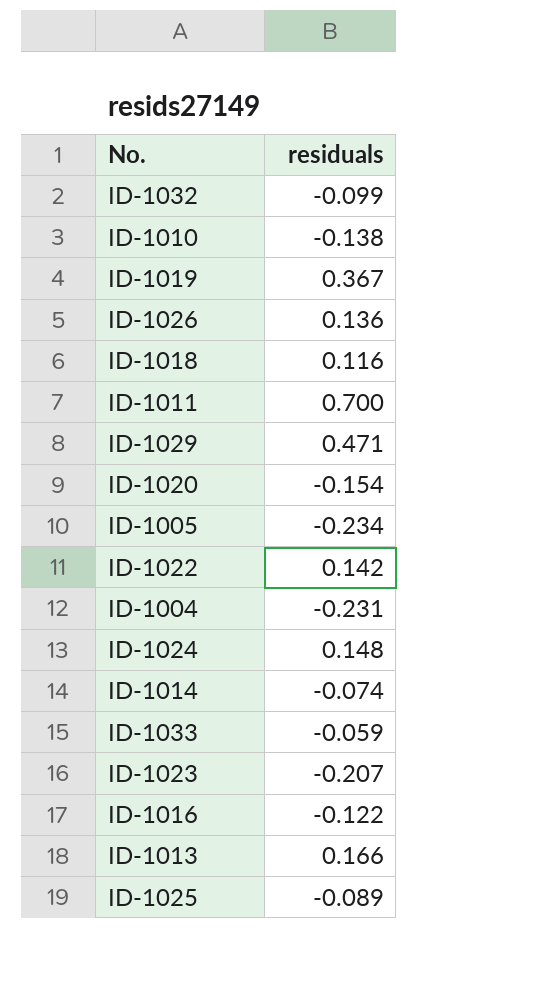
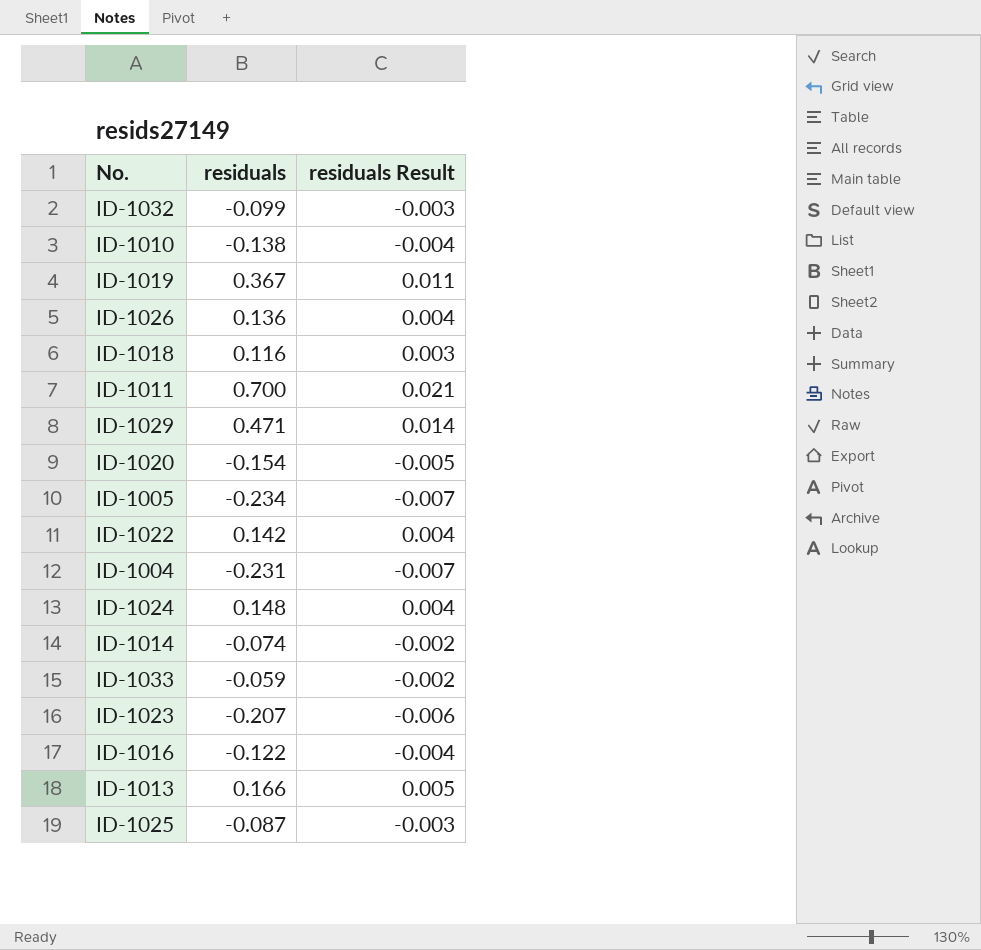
column residuals Result | formula: none -> [residuals] * 0.03
ID-1025 | residuals: -0.089 -> -0.087

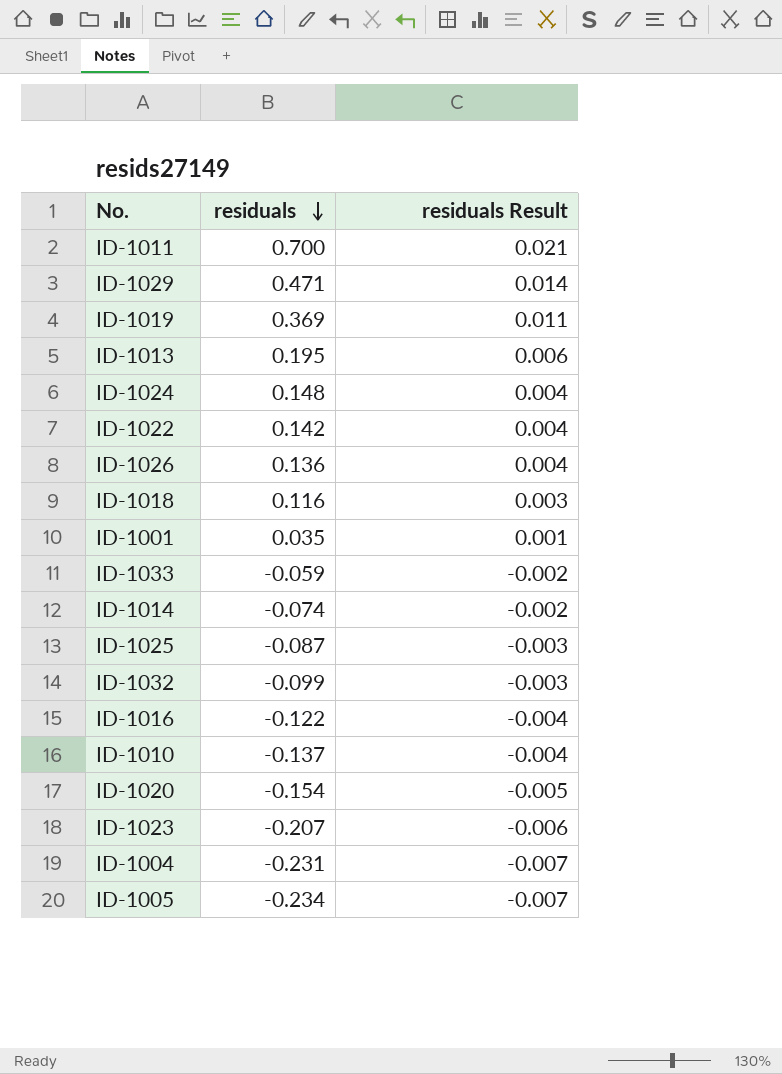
row order: none -> residuals descending
ID-1019 | residuals: 0.367 -> 0.369
ID-1013 | residuals: 0.166 -> 0.195
ID-1013 | residuals Result: 0.005 -> 0.006
row ID-1001: none -> 0.035 | 0.001
ID-1010 | residuals: -0.138 -> -0.137

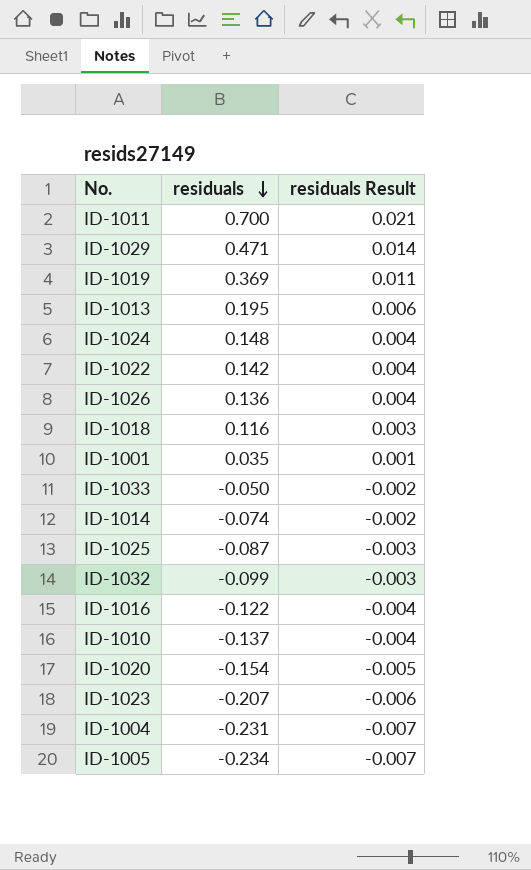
ID-1033 | residuals: -0.059 -> -0.050

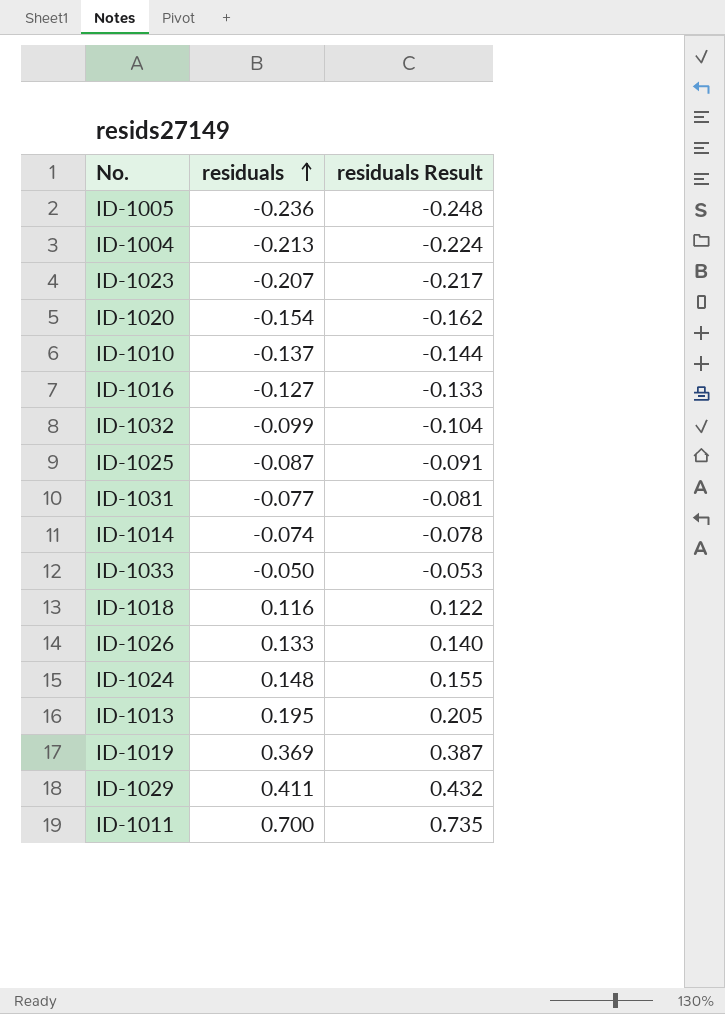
row order: residuals descending -> residuals ascending
column residuals Result | formula: [residuals] * 0.03 -> [residuals] * 1.05
row ID-1022: 0.142 | 0.004 -> none
row ID-1001: 0.035 | 0.001 -> none
ID-1005 | residuals: -0.234 -> -0.236
ID-1004 | residuals: -0.231 -> -0.213
ID-1016 | residuals: -0.122 -> -0.127
row ID-1031: none -> -0.077 | -0.081
ID-1026 | residuals: 0.136 -> 0.133
ID-1029 | residuals: 0.471 -> 0.411

